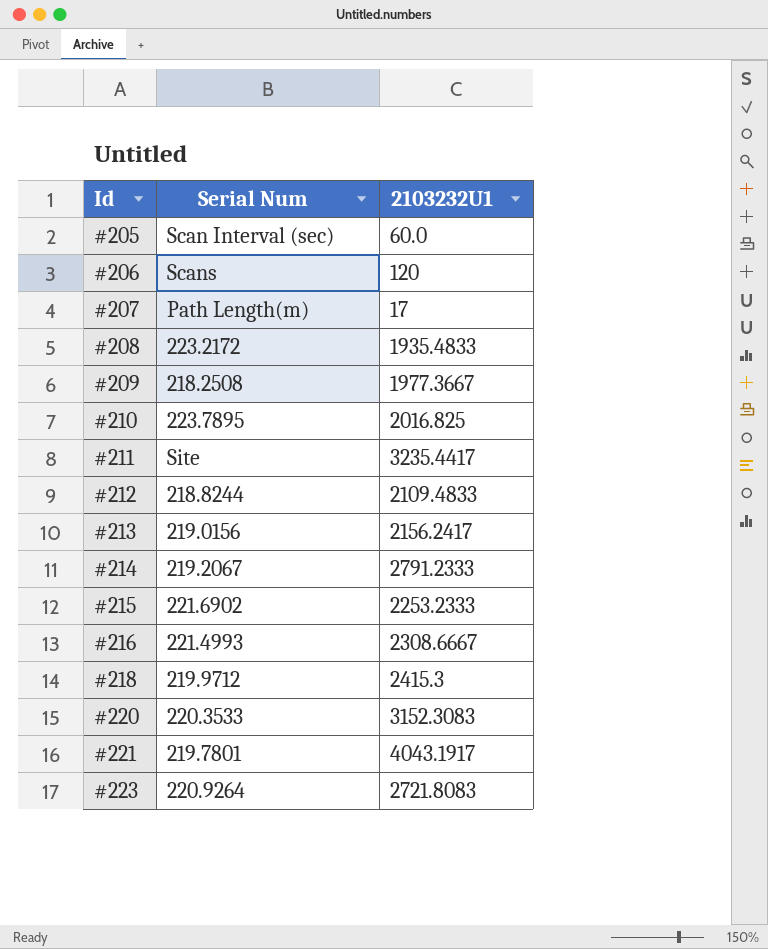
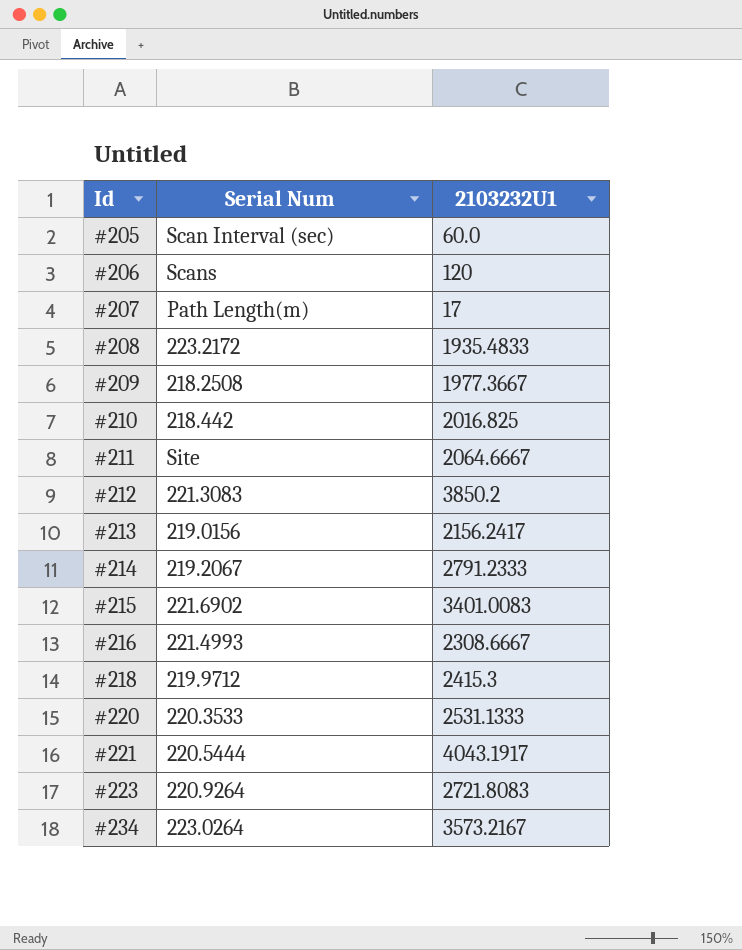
#210 | Serial Num: 223.7895 -> 218.442
#211 | 2103232U1: 3235.4417 -> 2064.6667
#212 | Serial Num: 218.8244 -> 221.3083
#212 | 2103232U1: 2109.4833 -> 3850.2
#215 | 2103232U1: 2253.2333 -> 3401.0083
#220 | 2103232U1: 3152.3083 -> 2531.1333
#221 | Serial Num: 219.7801 -> 220.5444
row #234: none -> 223.0264 | 3573.2167

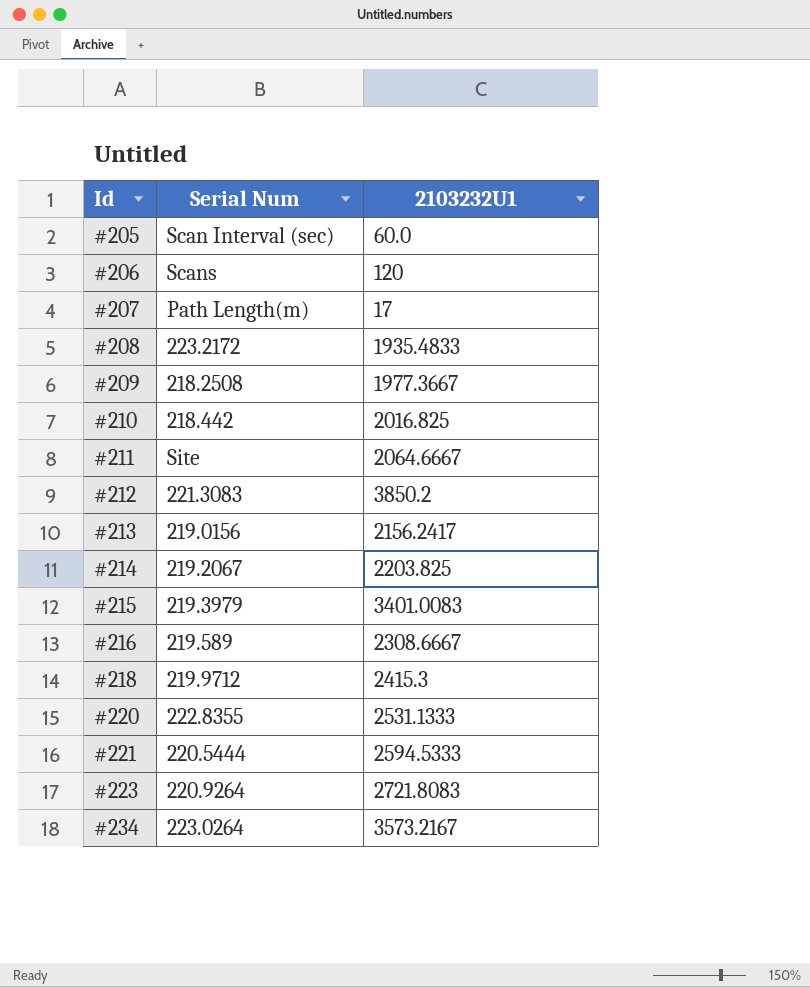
#214 | 2103232U1: 2791.2333 -> 2203.825
#215 | Serial Num: 221.6902 -> 219.3979
#216 | Serial Num: 221.4993 -> 219.589
#220 | Serial Num: 220.3533 -> 222.8355
#221 | 2103232U1: 4043.1917 -> 2594.5333

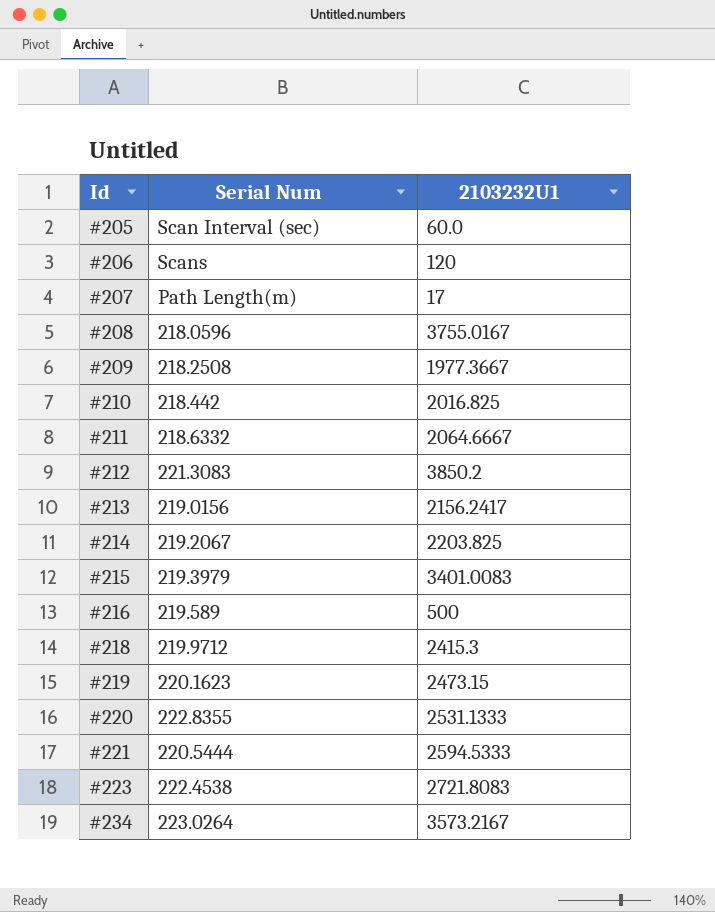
#208 | Serial Num: 223.2172 -> 218.0596
#208 | 2103232U1: 1935.4833 -> 3755.0167
#211 | Serial Num: Site -> 218.6332
#216 | 2103232U1: 2308.6667 -> 500
row #219: none -> 220.1623 | 2473.15
#223 | Serial Num: 220.9264 -> 222.4538

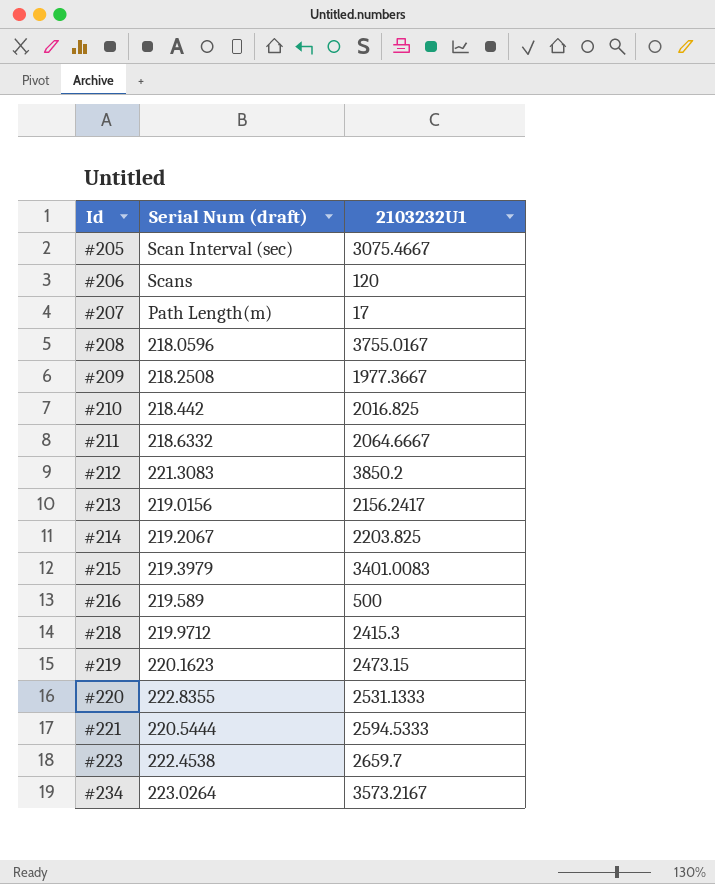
column name: Serial Num -> Serial Num (draft)
#205 | 2103232U1: 60.0 -> 3075.4667
#223 | 2103232U1: 2721.8083 -> 2659.7

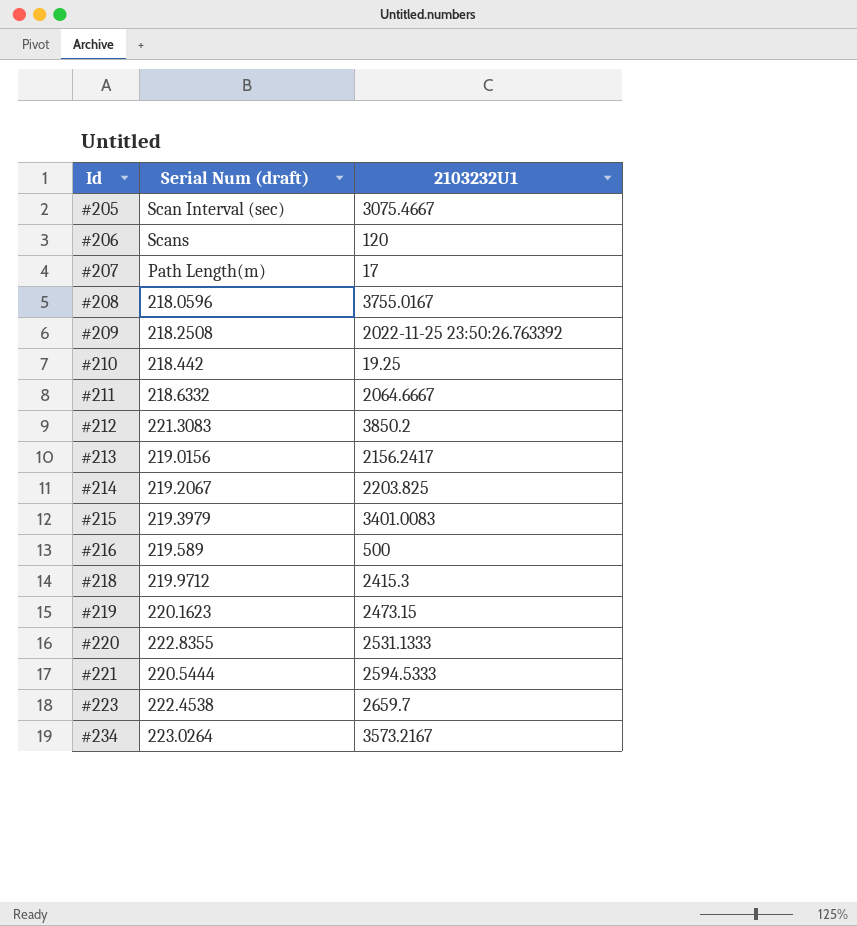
#209 | 2103232U1: 1977.3667 -> 2022-11-25 23:50:26.763392
#210 | 2103232U1: 2016.825 -> 19.25

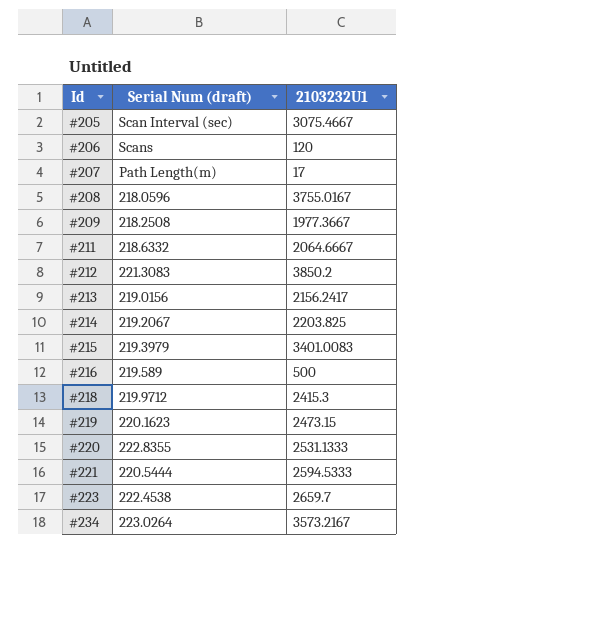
row #210: 218.442 | 19.25 -> none
#209 | 2103232U1: 2022-11-25 23:50:26.763392 -> 1977.3667

